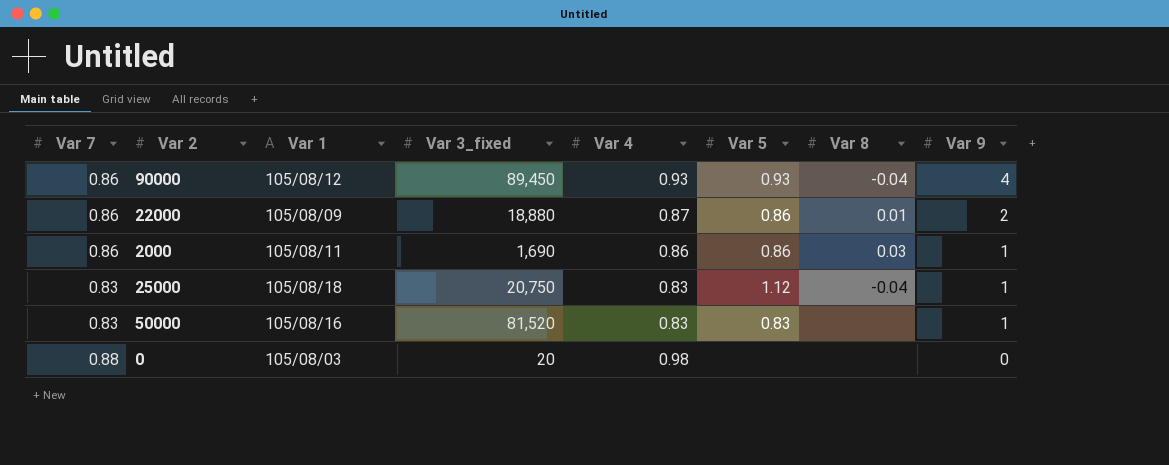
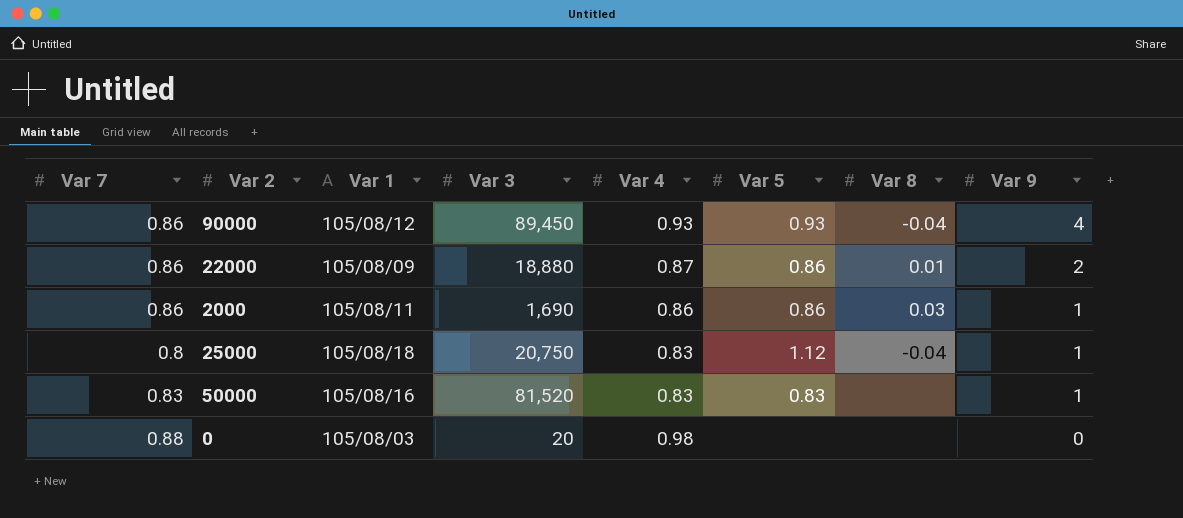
column name: Var 3_fixed -> Var 3
25000 | Var 7: 0.83 -> 0.8

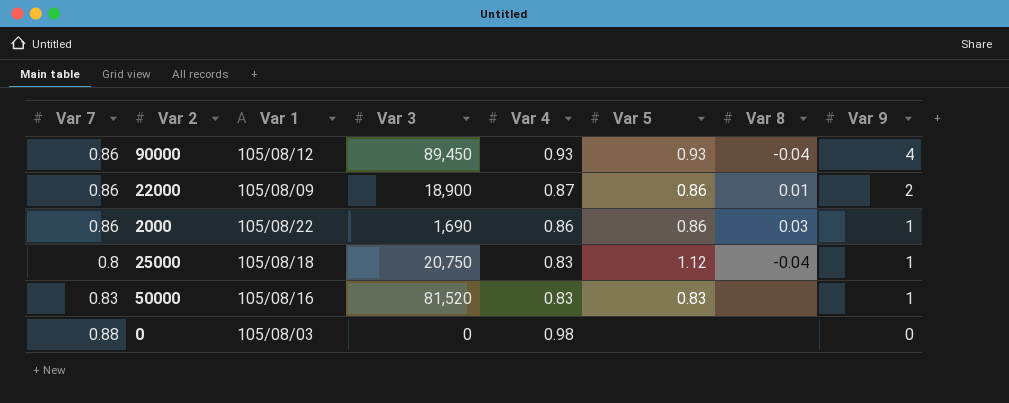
22000 | Var 3: 18,880 -> 18,900
2000 | Var 1: 105/08/11 -> 105/08/22
0 | Var 3: 20 -> 0

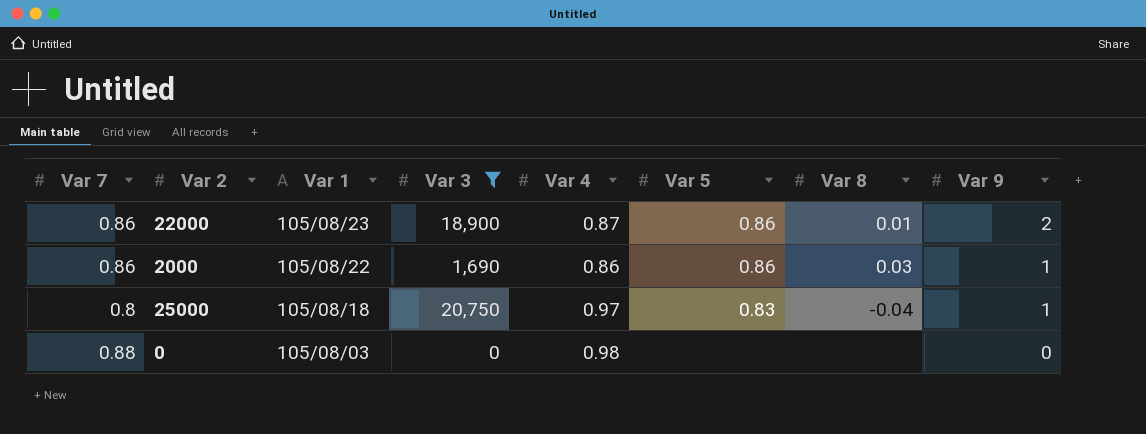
filter: none -> Var 3 <= 20,750
22000 | Var 1: 105/08/09 -> 105/08/23
25000 | Var 4: 0.83 -> 0.97
25000 | Var 5: 1.12 -> 0.83

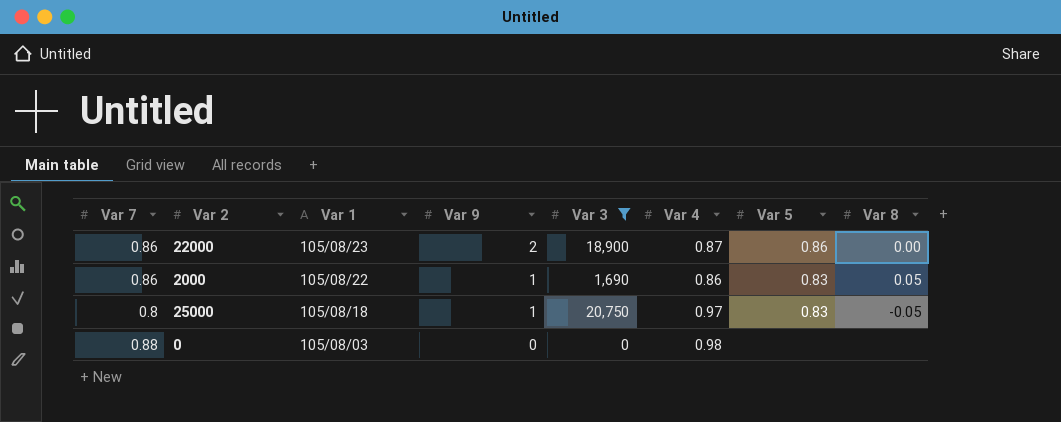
column Var 9 | position: 8 -> 4
22000 | Var 8: 0.01 -> 0.00
2000 | Var 5: 0.86 -> 0.83
2000 | Var 8: 0.03 -> 0.05
25000 | Var 8: -0.04 -> -0.05

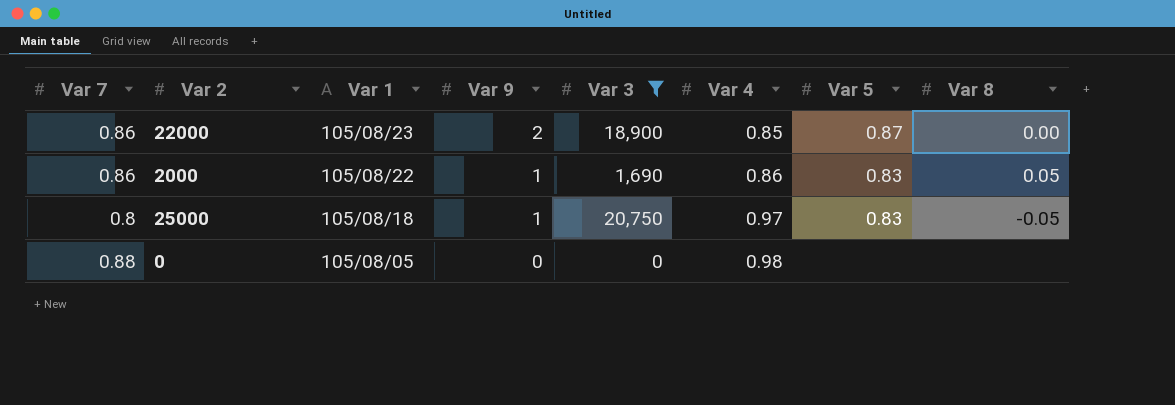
22000 | Var 4: 0.87 -> 0.85
22000 | Var 5: 0.86 -> 0.87
0 | Var 1: 105/08/03 -> 105/08/05

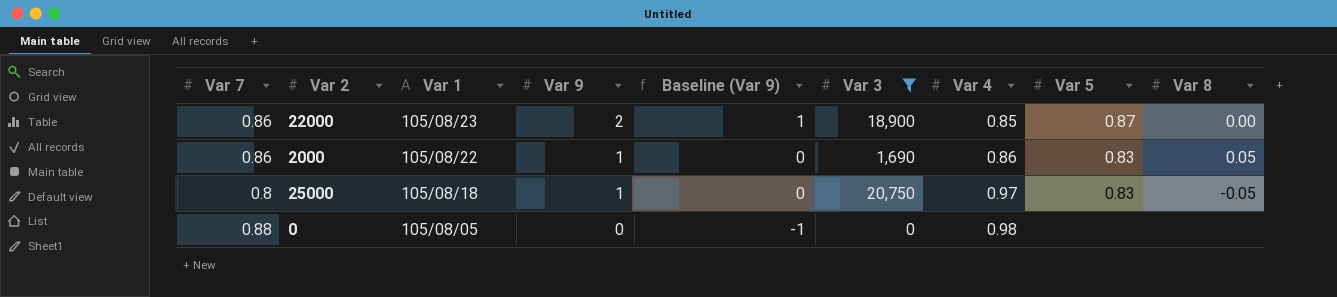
column Baseline (Var 9) | formula: none -> [Var 9] - 1

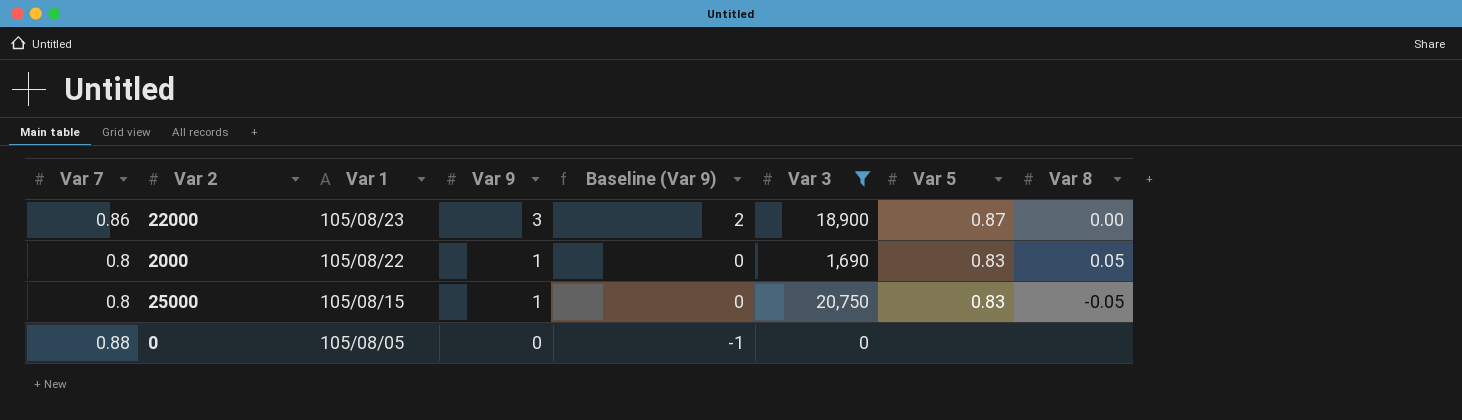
column Var 4 | position: 7 -> none
22000 | Var 9: 2 -> 3
22000 | Baseline (Var 9): 1 -> 2
2000 | Var 7: 0.86 -> 0.8
25000 | Var 1: 105/08/18 -> 105/08/15

